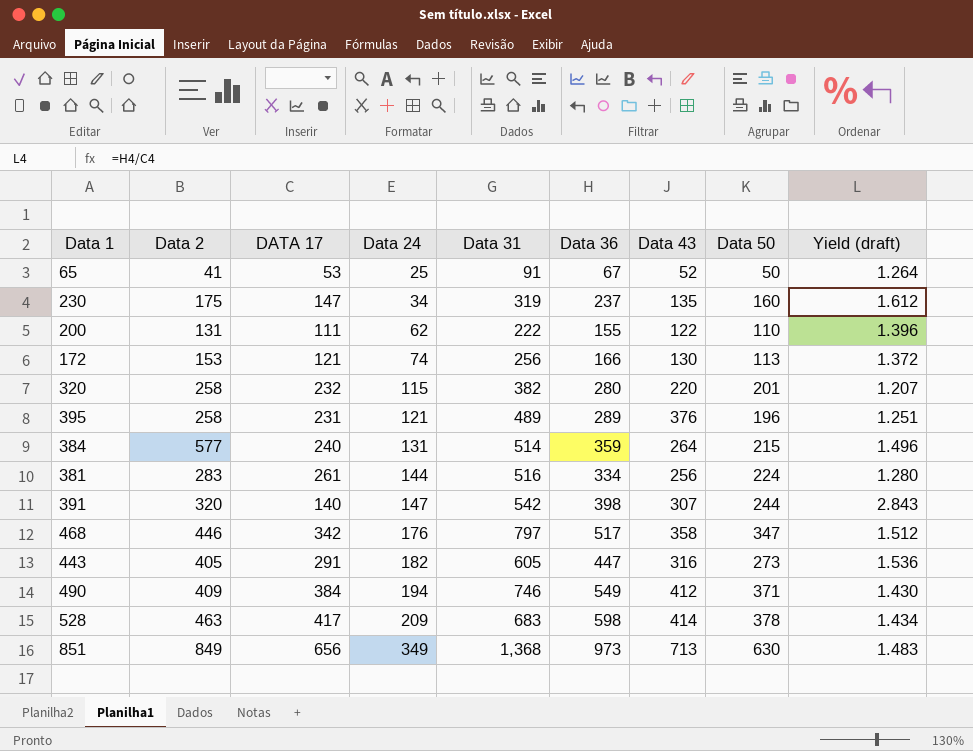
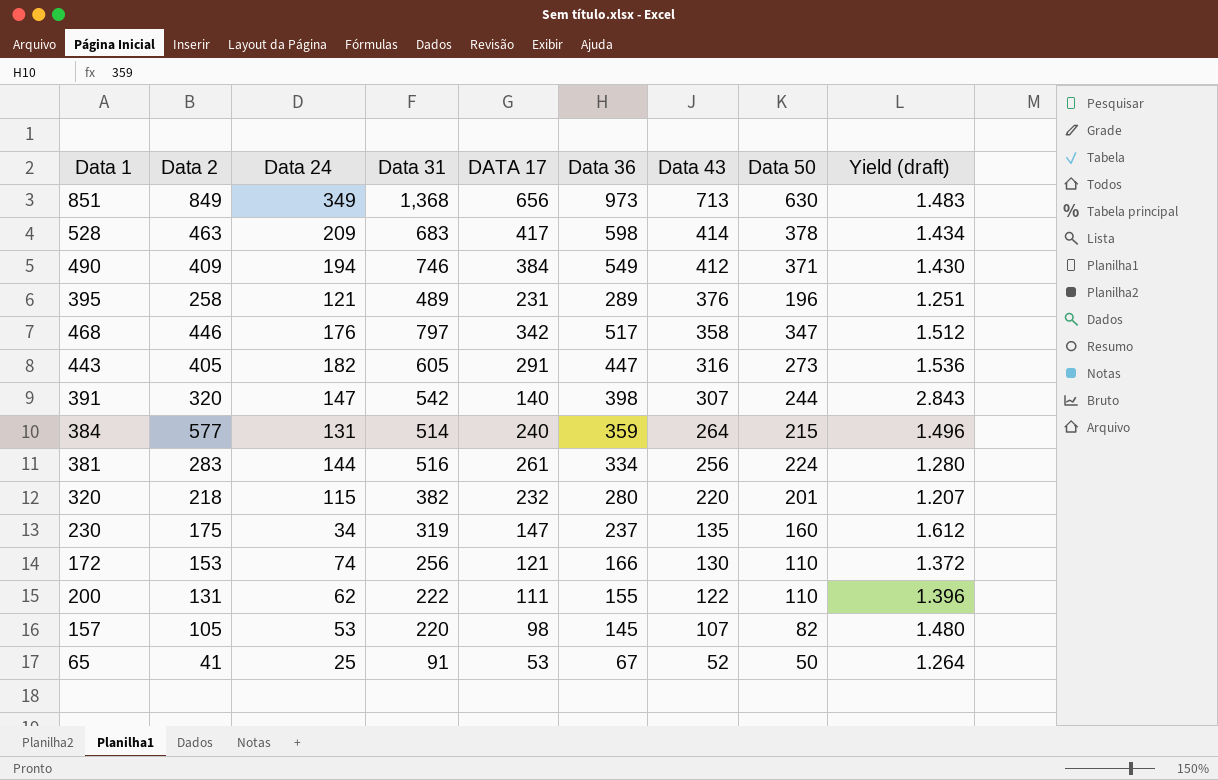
row order: Data 24 ascending -> Data 43 descending
column DATA 17 | position: 3 -> 5
320 | Data 2: 258 -> 218
172 | Data 50: 113 -> 110
row 157: none -> 105 | 53 | 220 | 98 | 145 | 107 | 82 | 1.480

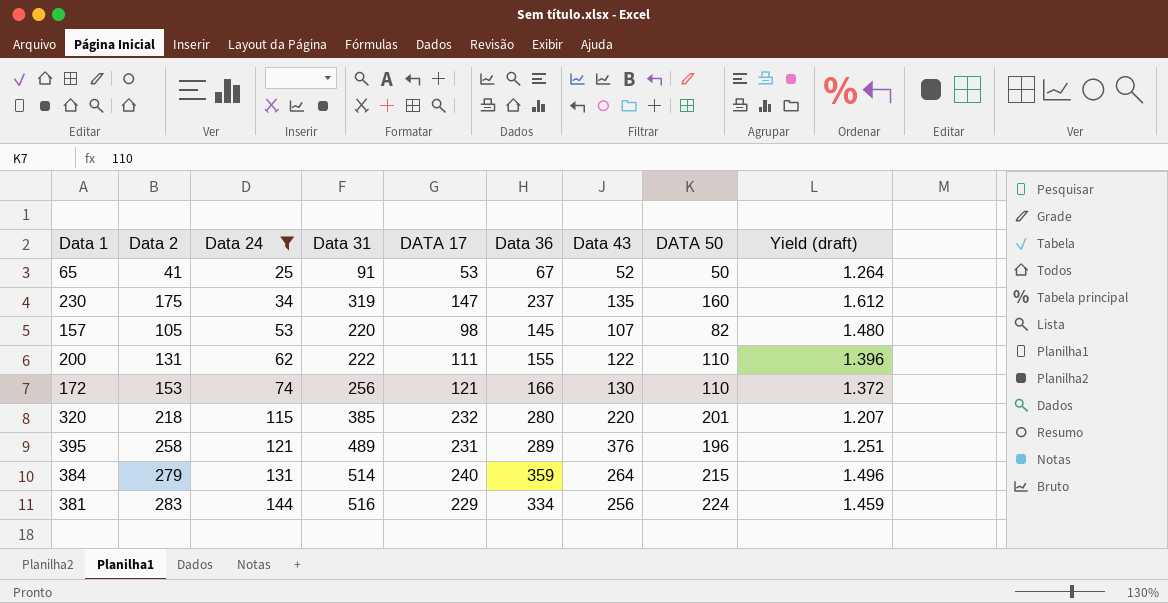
filter: none -> Data 24 <= 144
row order: Data 43 descending -> Data 24 ascending
column name: Data 50 -> DATA 50
320 | Data 31: 382 -> 385
384 | Data 2: 577 -> 279
381 | DATA 17: 261 -> 229
381 | Yield (draft): 1.280 -> 1.459

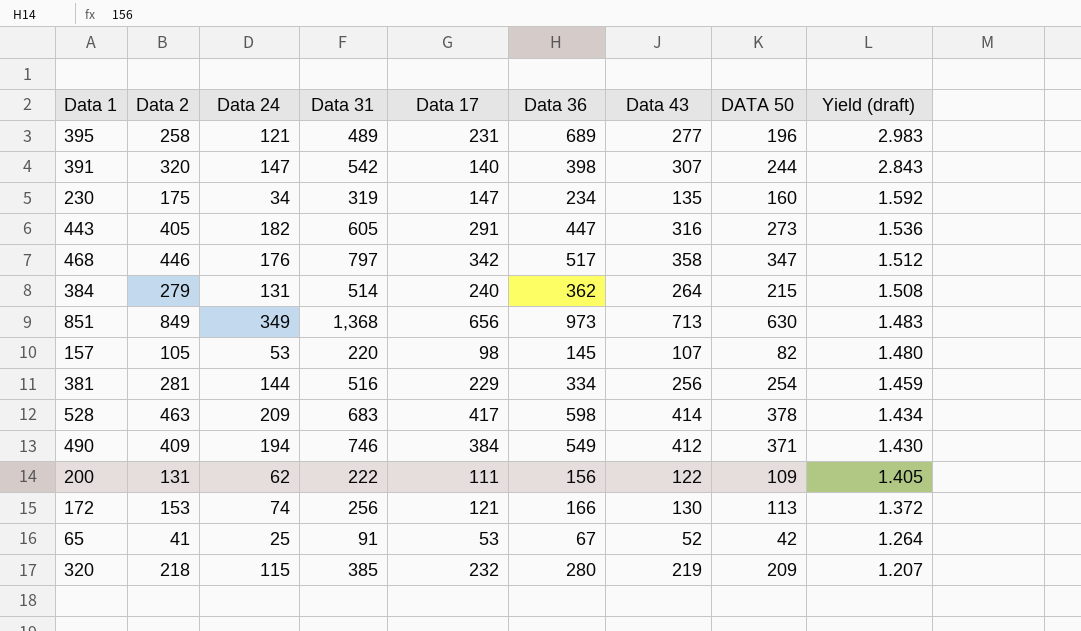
filter: Data 24 <= 144 -> none
row order: Data 24 ascending -> Yield (draft) descending
column name: DATA 17 -> Data 17
395 | Data 36: 289 -> 689
395 | Data 43: 376 -> 277
395 | Yield (draft): 1.251 -> 2.983
230 | Data 36: 237 -> 234
230 | Yield (draft): 1.612 -> 1.592
384 | Data 36: 359 -> 362
384 | Yield (draft): 1.496 -> 1.508
381 | Data 2: 283 -> 281
381 | DATA 50: 224 -> 254
200 | Data 36: 155 -> 156
200 | DATA 50: 110 -> 109
200 | Yield (draft): 1.396 -> 1.405
172 | DATA 50: 110 -> 113
65 | DATA 50: 50 -> 42
320 | Data 43: 220 -> 219
320 | DATA 50: 201 -> 209

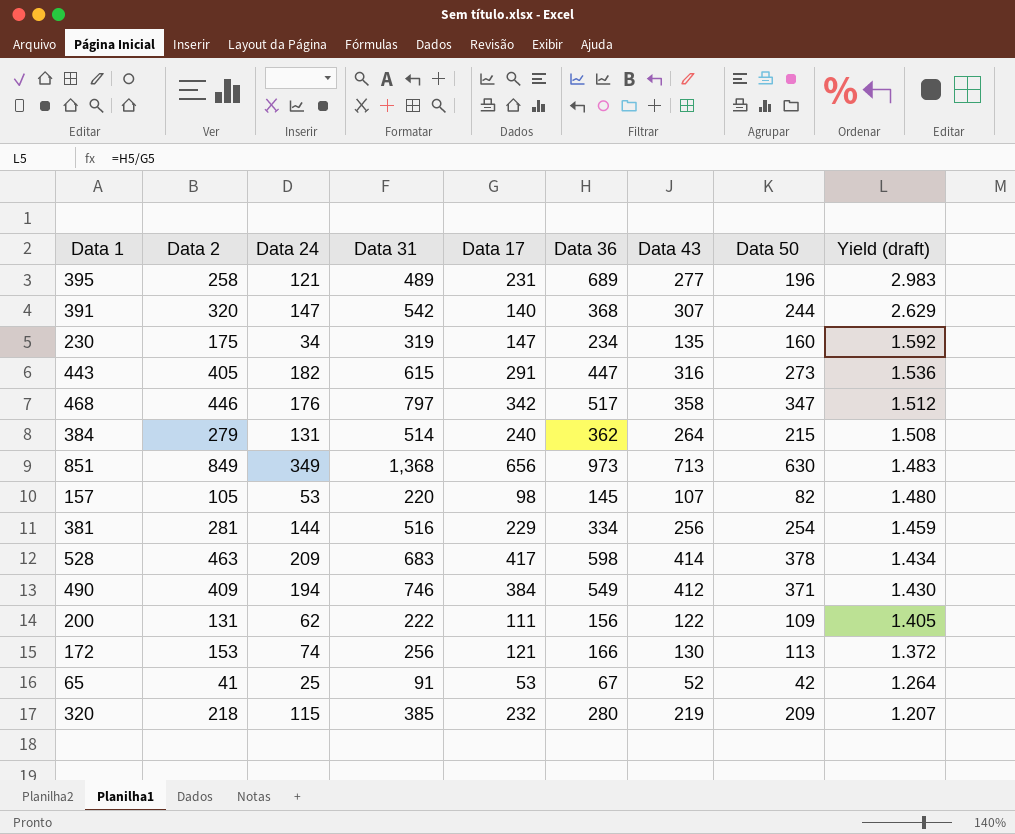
column name: DATA 50 -> Data 50
391 | Data 36: 398 -> 368
391 | Yield (draft): 2.843 -> 2.629
443 | Data 31: 605 -> 615

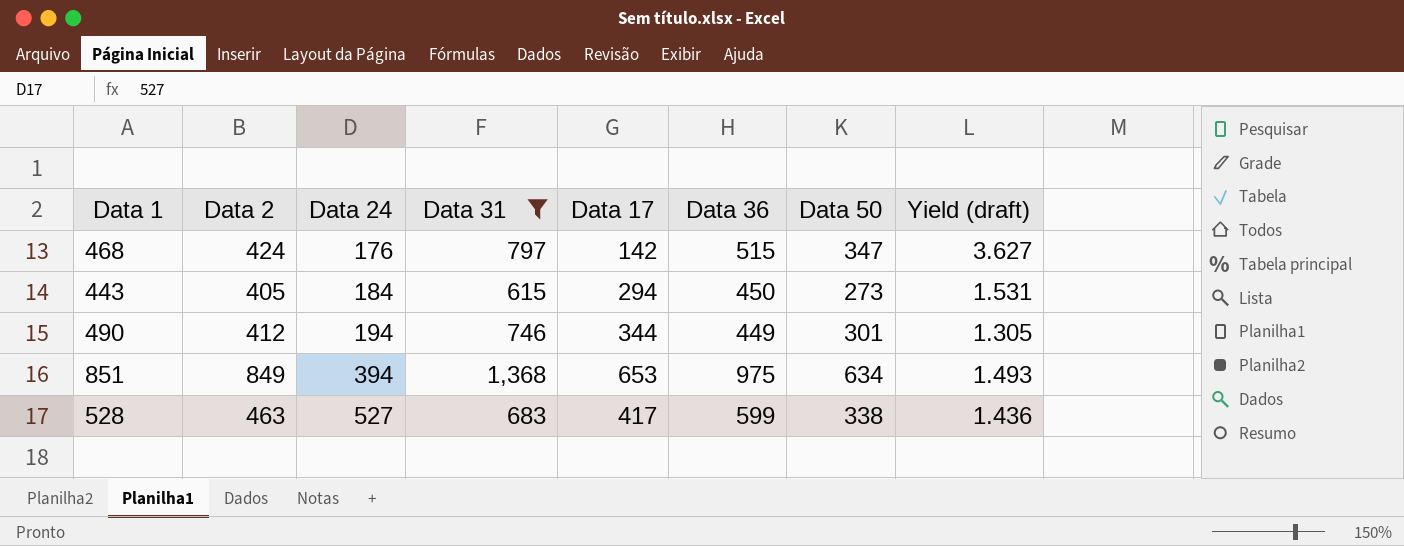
filter: none -> Data 31 >= 615
row order: Yield (draft) descending -> Data 24 ascending
column Data 43 | position: 7 -> none
468 | Data 2: 446 -> 424
468 | Data 17: 342 -> 142
468 | Data 36: 517 -> 515
468 | Yield (draft): 1.512 -> 3.627
443 | Data 24: 182 -> 184
443 | Data 17: 291 -> 294
443 | Data 36: 447 -> 450
443 | Yield (draft): 1.536 -> 1.531
490 | Data 2: 409 -> 412
490 | Data 17: 384 -> 344
490 | Data 36: 549 -> 449
490 | Data 50: 371 -> 301
490 | Yield (draft): 1.430 -> 1.305
851 | Data 24: 349 -> 394
851 | Data 17: 656 -> 653
851 | Data 36: 973 -> 975
851 | Data 50: 630 -> 634
851 | Yield (draft): 1.483 -> 1.493
528 | Data 24: 209 -> 527
528 | Data 36: 598 -> 599
528 | Data 50: 378 -> 338
528 | Yield (draft): 1.434 -> 1.436

